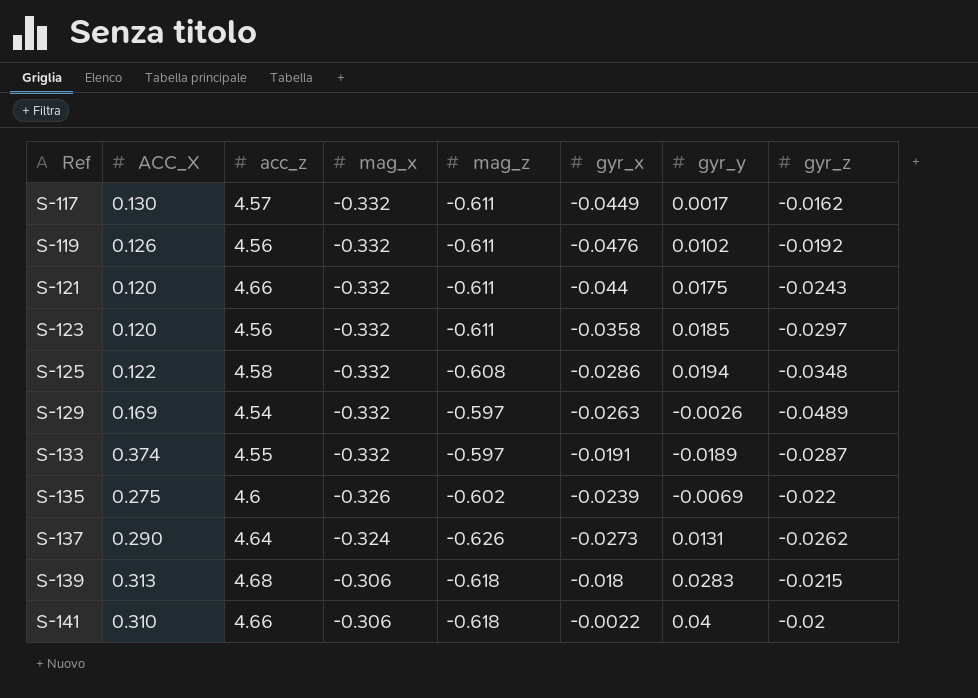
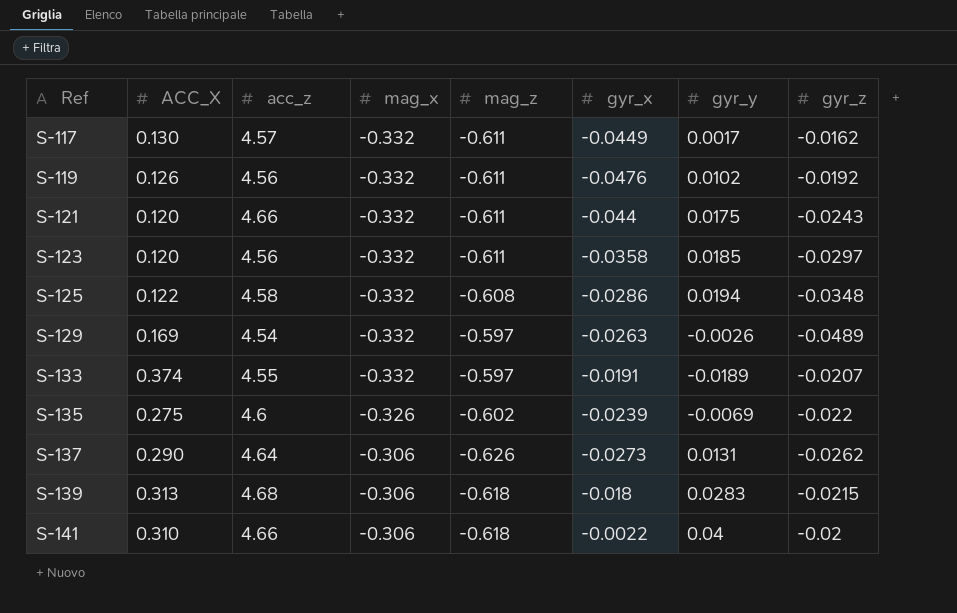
S-133 | gyr_z: -0.0287 -> -0.0207
S-137 | mag_x: -0.324 -> -0.306

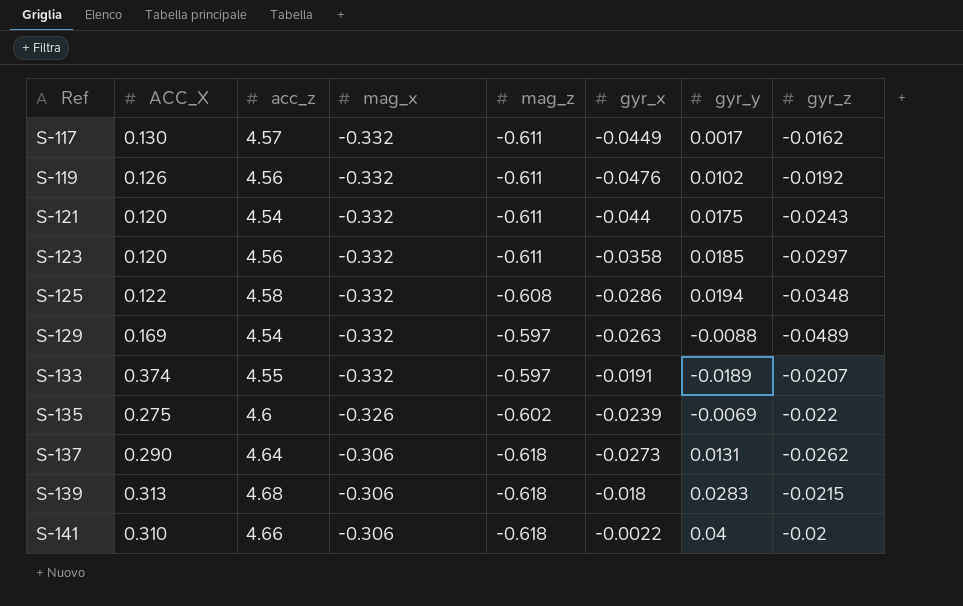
S-121 | acc_z: 4.66 -> 4.54
S-129 | gyr_y: -0.0026 -> -0.0088
S-137 | mag_z: -0.626 -> -0.618

